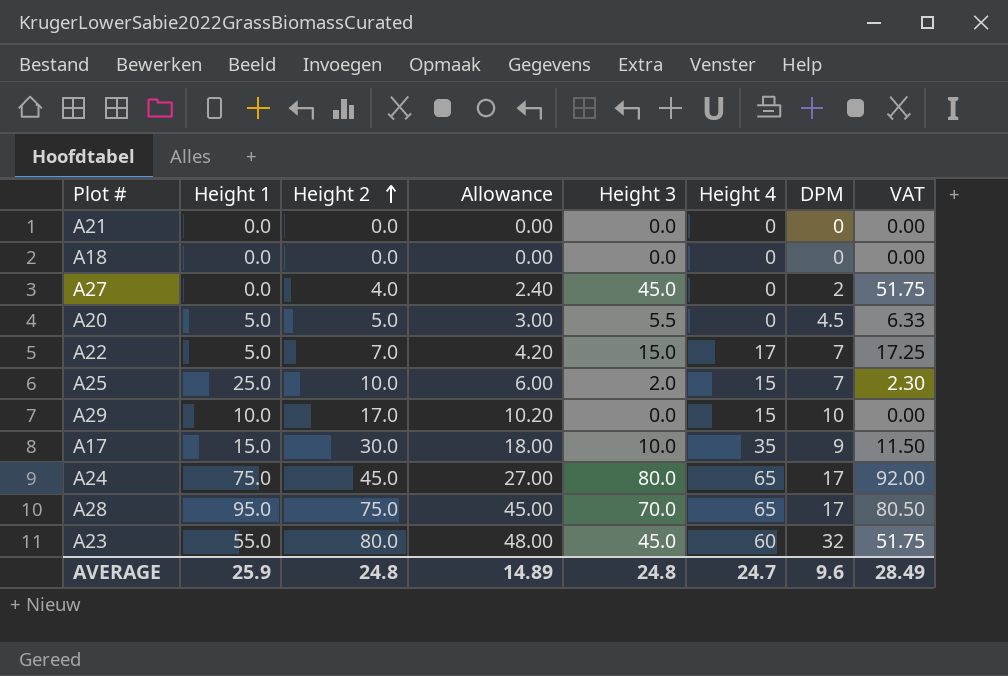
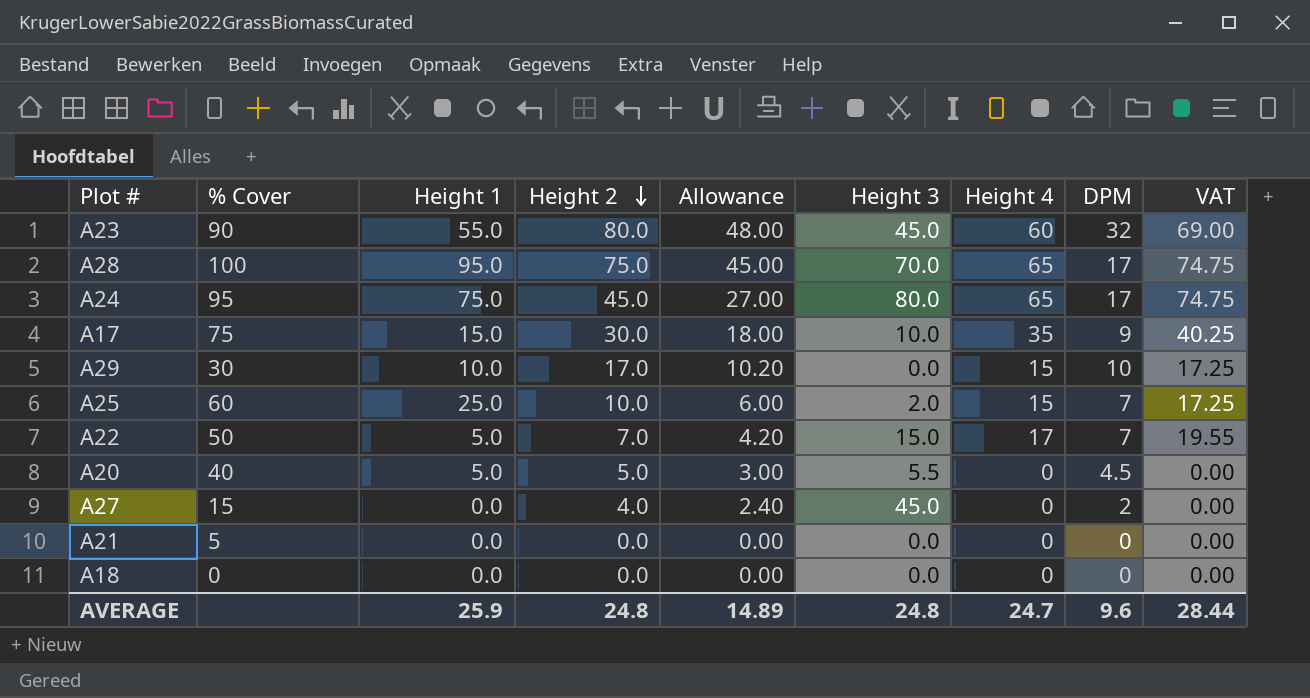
row order: Height 2 ascending -> Height 2 descending
column % Cover | position: none -> 2
column VAT | formula: [Height 3] * 1.15 -> [Height 4] * 1.15
AVERAGE | VAT: 28.49 -> 28.44

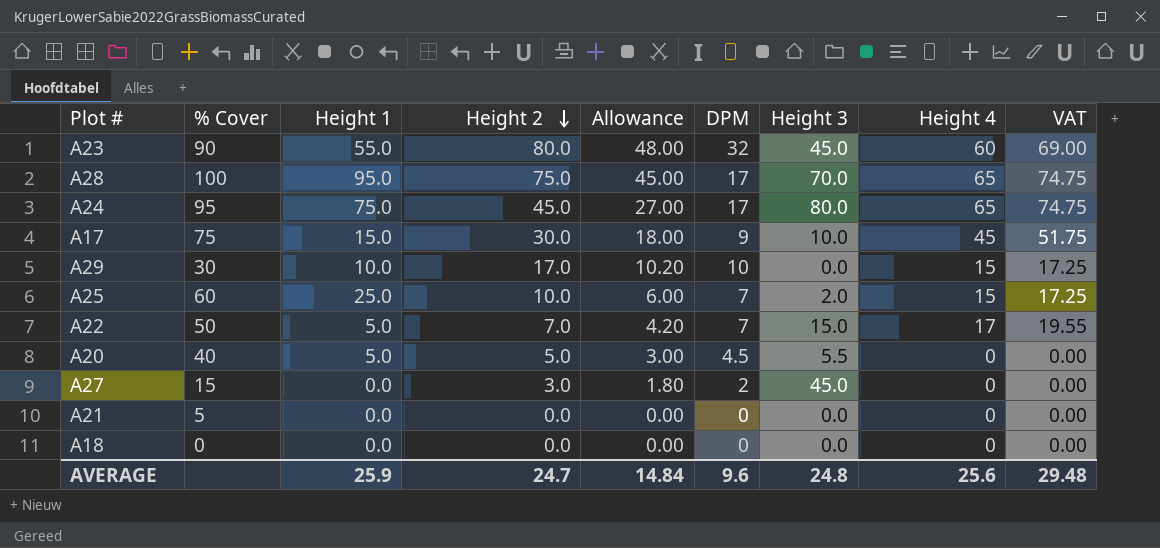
column DPM | position: 8 -> 6
A17 | Height 4: 35 -> 45
A17 | VAT: 40.25 -> 51.75
A27 | Height 2: 4.0 -> 3.0
A27 | Allowance: 2.40 -> 1.80
AVERAGE | Height 2: 24.8 -> 24.7
AVERAGE | Allowance: 14.89 -> 14.84
AVERAGE | Height 4: 24.7 -> 25.6
AVERAGE | VAT: 28.44 -> 29.48

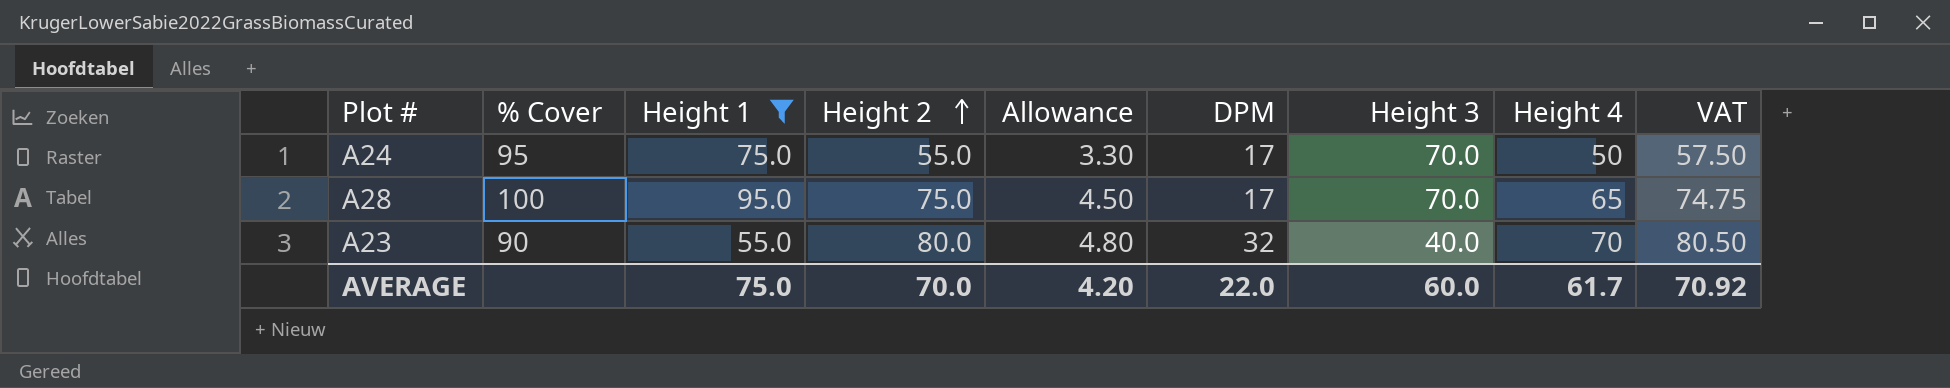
filter: none -> Height 1 >= 55.0
row order: Height 2 descending -> Height 2 ascending
column Allowance | formula: [Height 2] * 0.6 -> [Height 2] * 0.06
A24 | Height 2: 45.0 -> 55.0
A24 | Height 3: 80.0 -> 70.0
A24 | Height 4: 65 -> 50
A24 | VAT: 74.75 -> 57.50
A23 | Height 3: 45.0 -> 40.0
A23 | Height 4: 60 -> 70
A23 | VAT: 69.00 -> 80.50
AVERAGE | Height 1: 25.9 -> 75.0
AVERAGE | Height 2: 24.7 -> 70.0
AVERAGE | Allowance: 14.84 -> 4.20
AVERAGE | DPM: 9.6 -> 22.0
AVERAGE | Height 3: 24.8 -> 60.0
AVERAGE | Height 4: 25.6 -> 61.7
AVERAGE | VAT: 29.48 -> 70.92

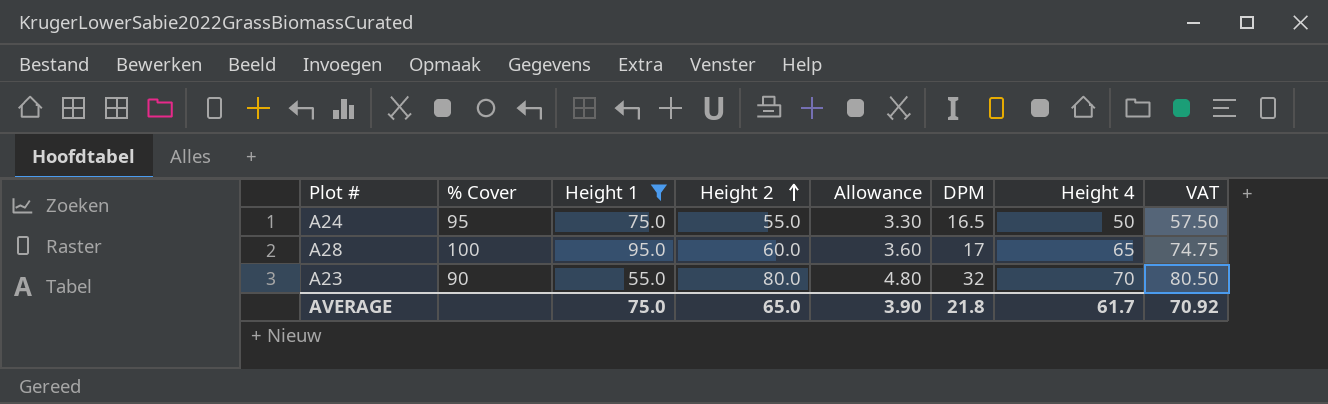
column Height 3 | position: 7 -> none
A24 | DPM: 17 -> 16.5
A28 | Height 2: 75.0 -> 60.0
A28 | Allowance: 4.50 -> 3.60
AVERAGE | Height 2: 70.0 -> 65.0
AVERAGE | Allowance: 4.20 -> 3.90
AVERAGE | DPM: 22.0 -> 21.8

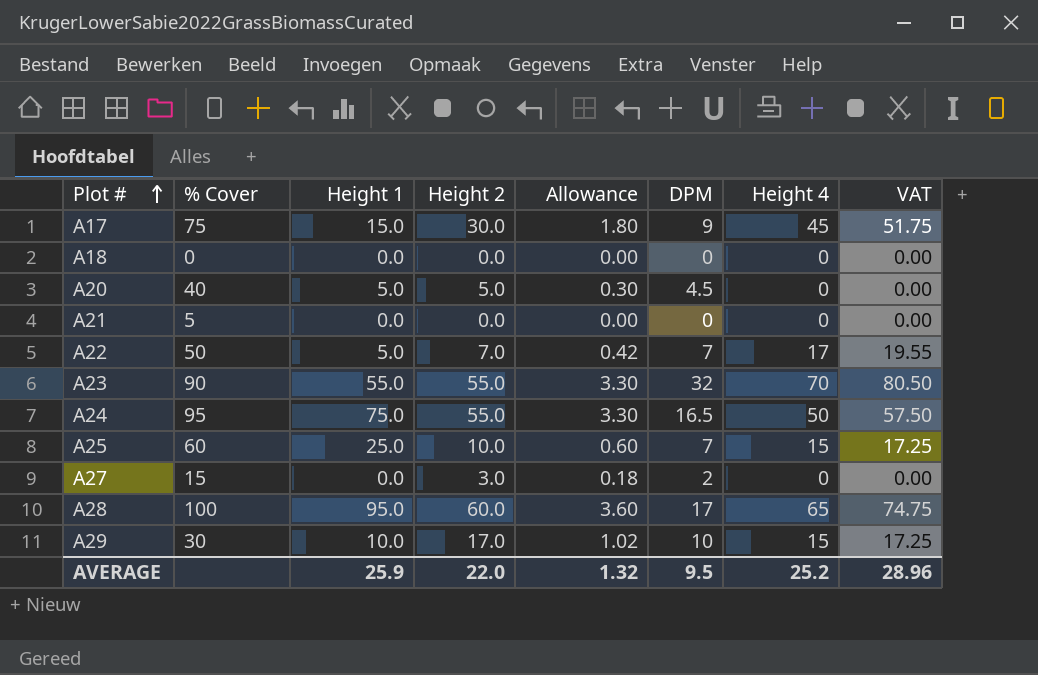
filter: Height 1 >= 55.0 -> none
row order: Height 2 ascending -> Plot # ascending
A23 | Height 2: 80.0 -> 55.0
A23 | Allowance: 4.80 -> 3.30
AVERAGE | Height 1: 75.0 -> 25.9
AVERAGE | Height 2: 65.0 -> 22.0
AVERAGE | Allowance: 3.90 -> 1.32
AVERAGE | DPM: 21.8 -> 9.5
AVERAGE | Height 4: 61.7 -> 25.2
AVERAGE | VAT: 70.92 -> 28.96

